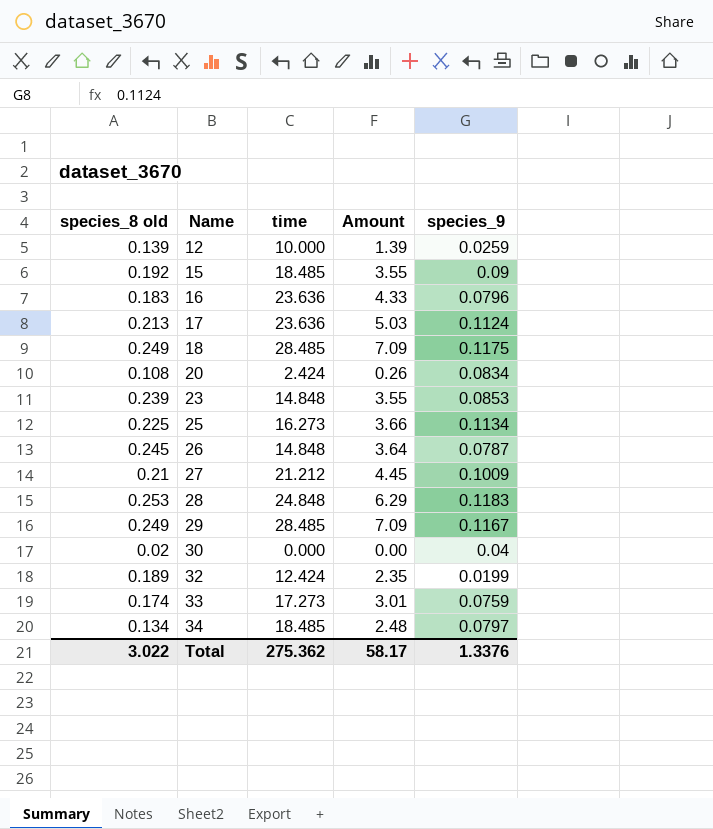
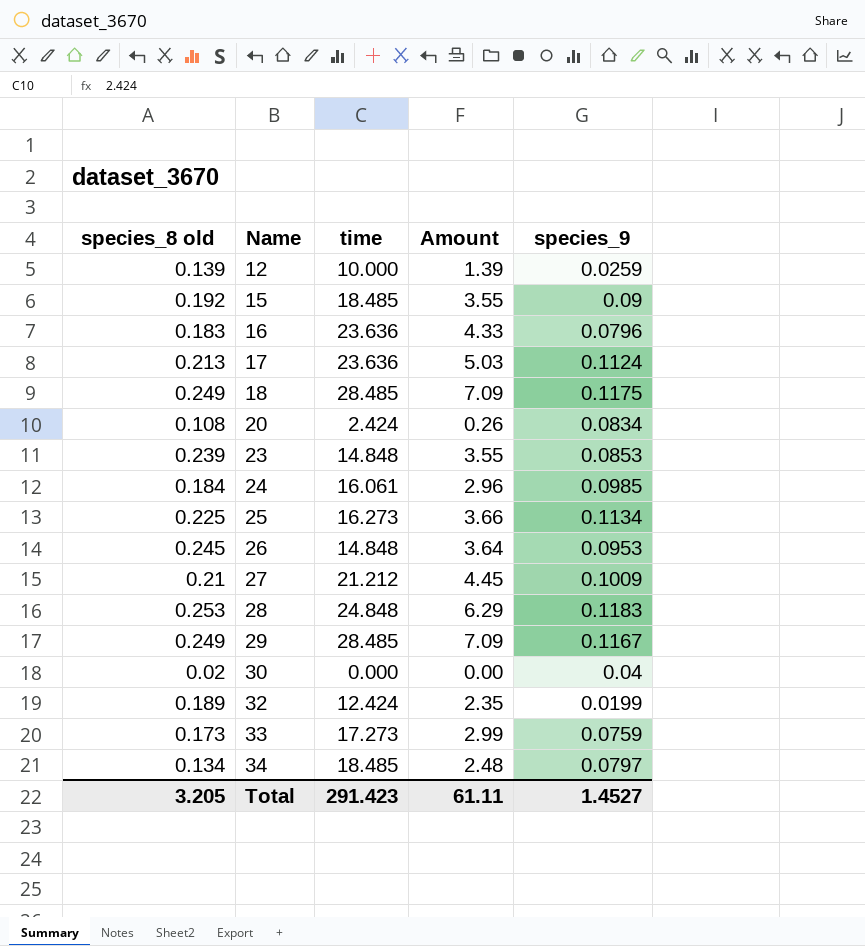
row 24: none -> 0.184 | 16.061 | 2.96 | 0.0985
26 | species_9: 0.0787 -> 0.0953
33 | species_8 old: 0.174 -> 0.173
33 | Amount: 3.01 -> 2.99
Total | species_8 old: 3.022 -> 3.205
Total | time: 275.362 -> 291.423
Total | Amount: 58.17 -> 61.11
Total | species_9: 1.3376 -> 1.4527

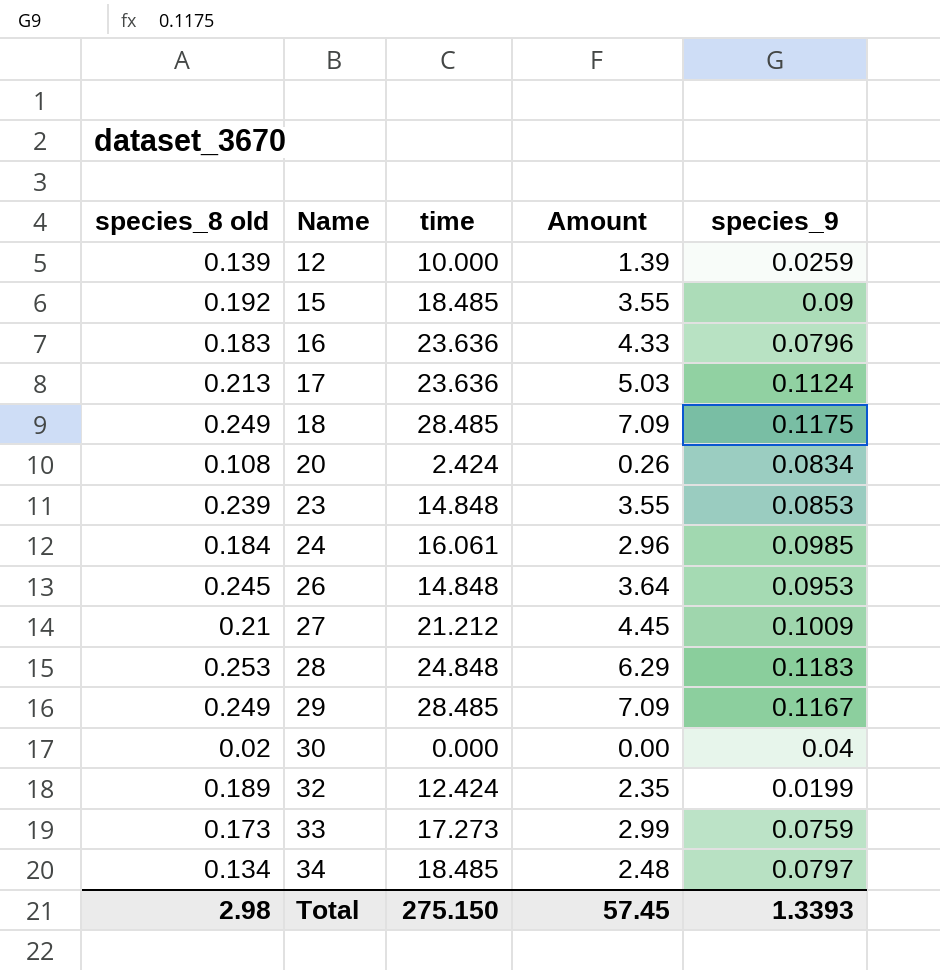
row 25: 0.225 | 16.273 | 3.66 | 0.1134 -> none
Total | species_8 old: 3.205 -> 2.98
Total | time: 291.423 -> 275.150
Total | Amount: 61.11 -> 57.45
Total | species_9: 1.4527 -> 1.3393

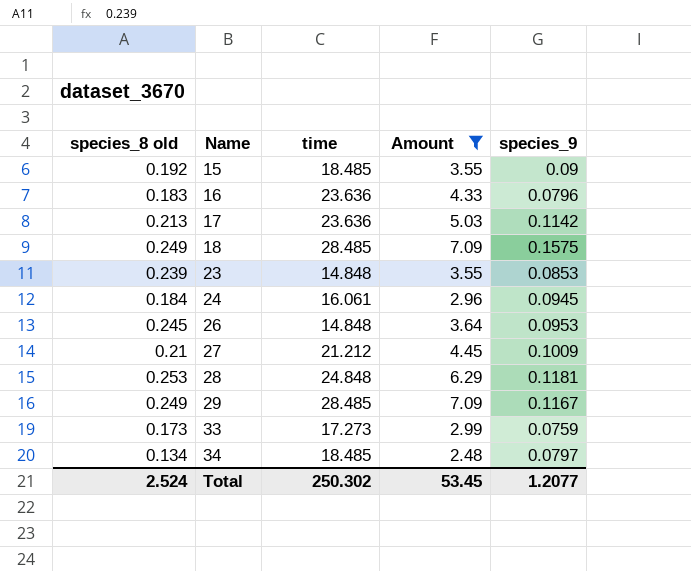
filter: none -> Amount >= 2.48
17 | species_9: 0.1124 -> 0.1142
18 | species_9: 0.1175 -> 0.1575
24 | species_9: 0.0985 -> 0.0945
28 | species_9: 0.1183 -> 0.1181
Total | species_8 old: 2.98 -> 2.524
Total | time: 275.150 -> 250.302
Total | Amount: 57.45 -> 53.45
Total | species_9: 1.3393 -> 1.2077

